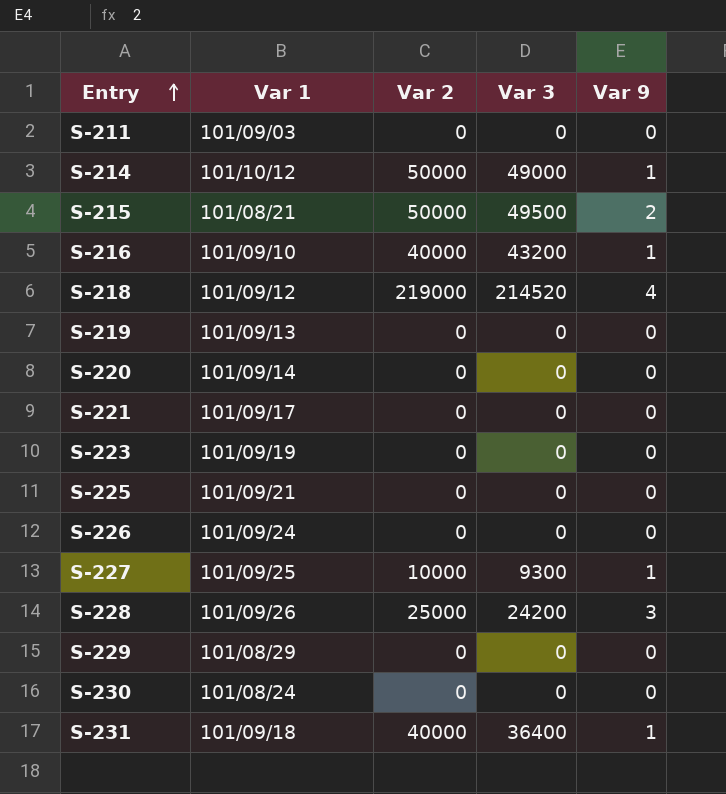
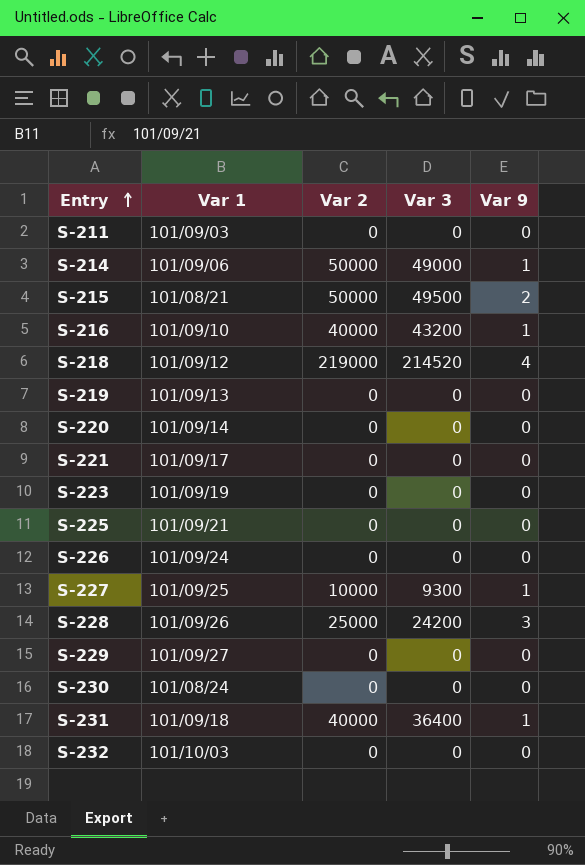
S-214 | Var 1: 101/10/12 -> 101/09/06
S-229 | Var 1: 101/08/29 -> 101/09/27
row S-232: none -> 101/10/03 | 0 | 0 | 0

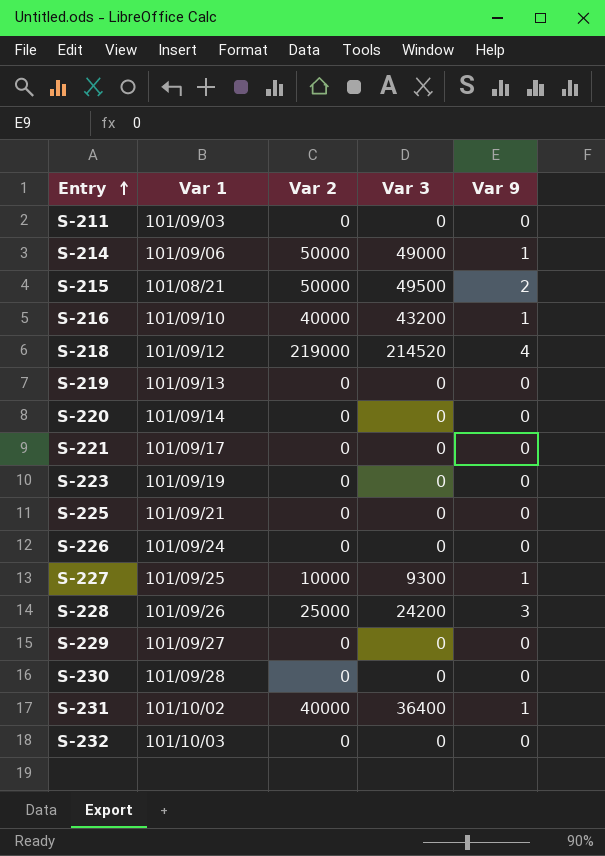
S-230 | Var 1: 101/08/24 -> 101/09/28
S-231 | Var 1: 101/09/18 -> 101/10/02

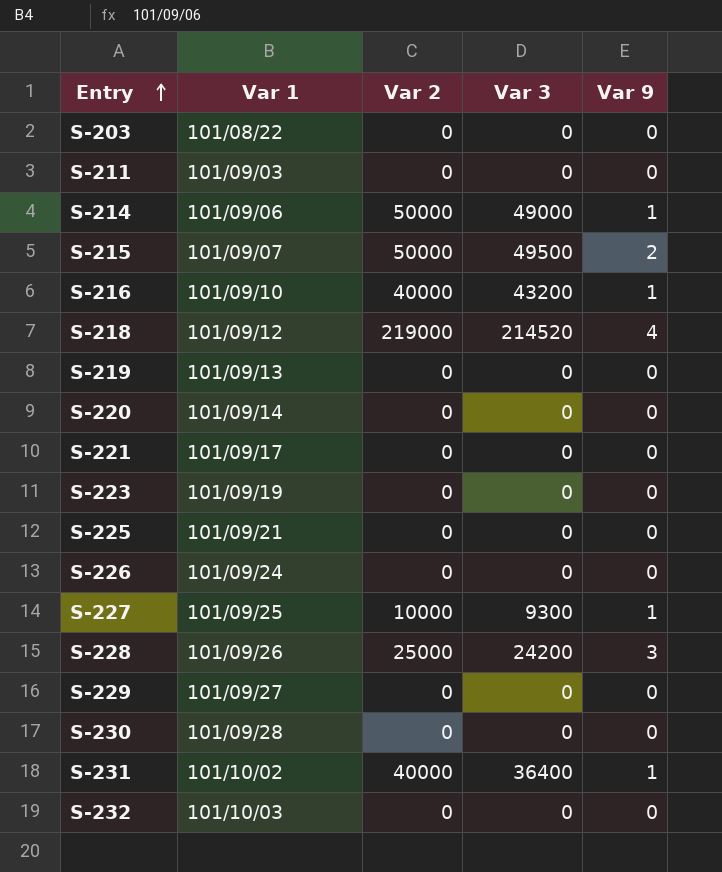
row S-203: none -> 101/08/22 | 0 | 0 | 0
S-215 | Var 1: 101/08/21 -> 101/09/07

